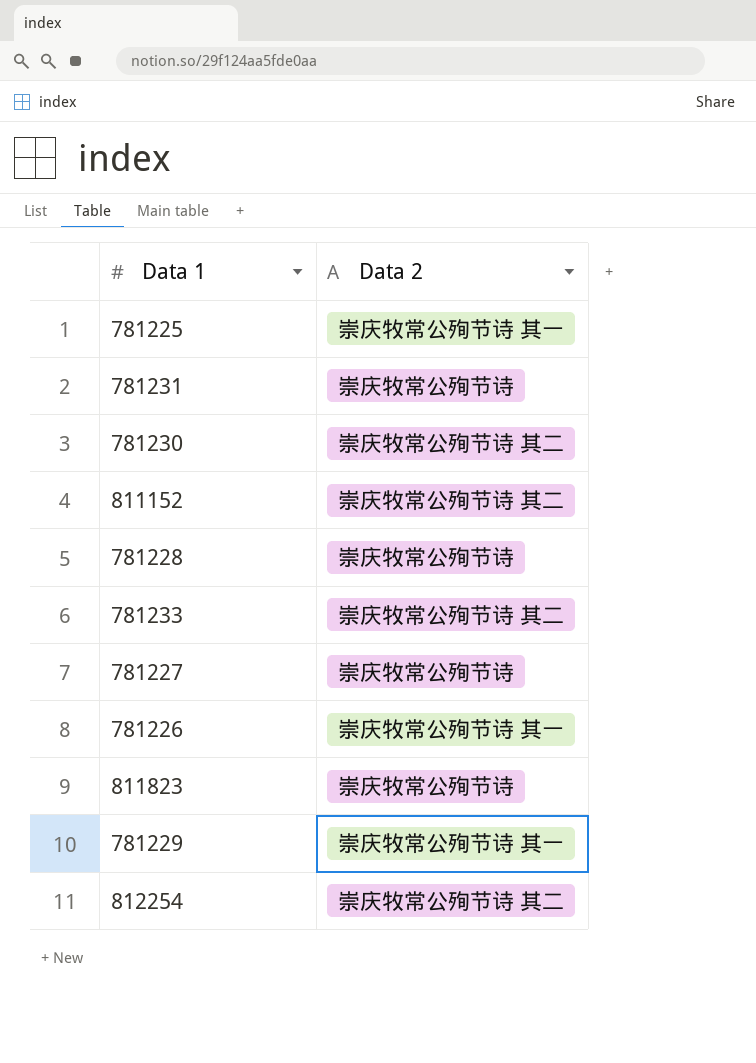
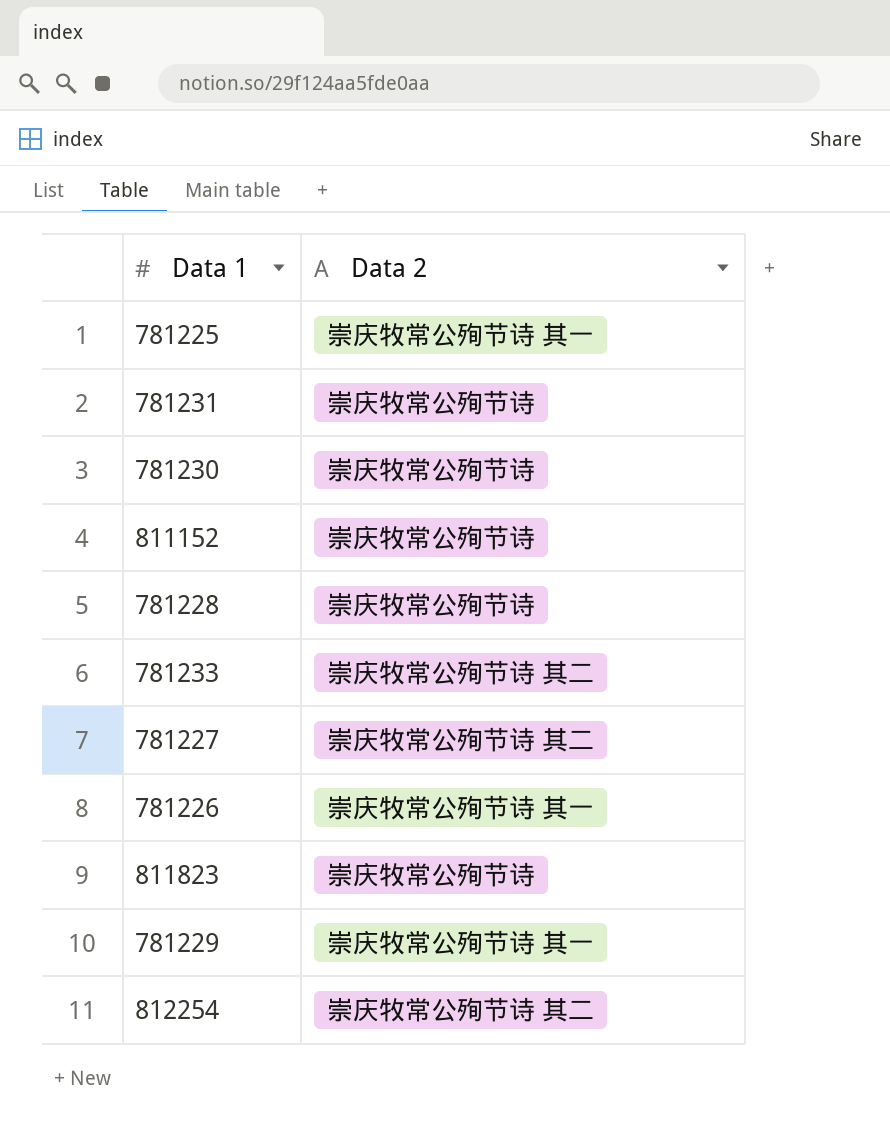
781230 | Data 2: 崇庆牧常公殉节诗 其二 -> 崇庆牧常公殉节诗
811152 | Data 2: 崇庆牧常公殉节诗 其二 -> 崇庆牧常公殉节诗
781227 | Data 2: 崇庆牧常公殉节诗 -> 崇庆牧常公殉节诗 其二

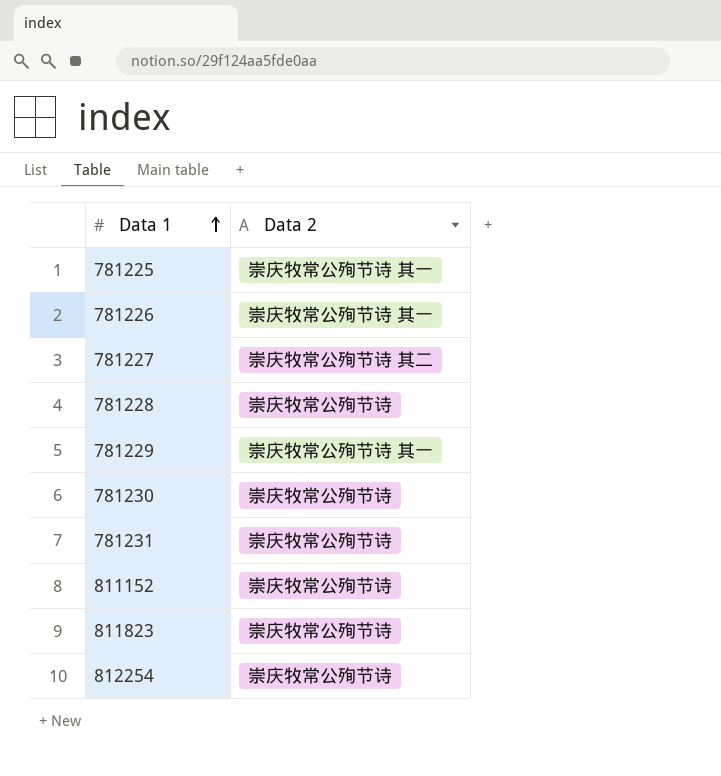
row order: none -> Data 1 ascending
row 781233: 崇庆牧常公殉节诗 其二 -> none
812254 | Data 2: 崇庆牧常公殉节诗 其二 -> 崇庆牧常公殉节诗

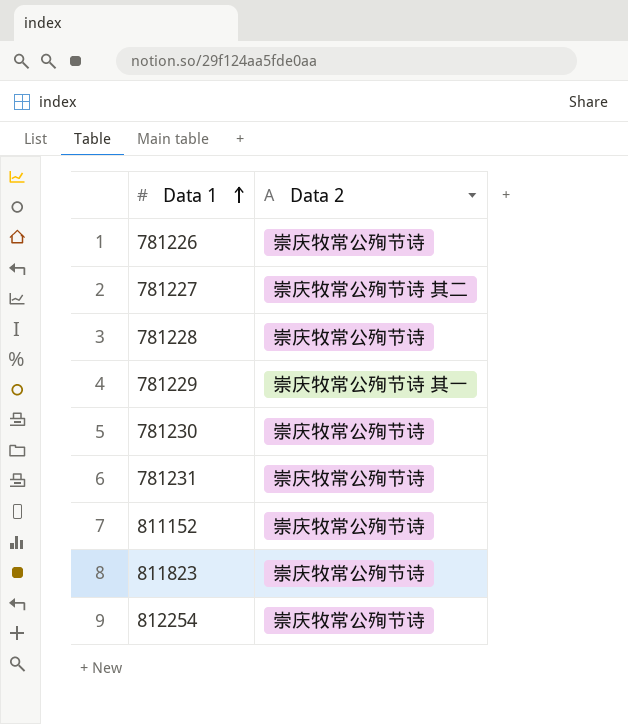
row 781225: 崇庆牧常公殉节诗 其一 -> none
781226 | Data 2: 崇庆牧常公殉节诗 其一 -> 崇庆牧常公殉节诗

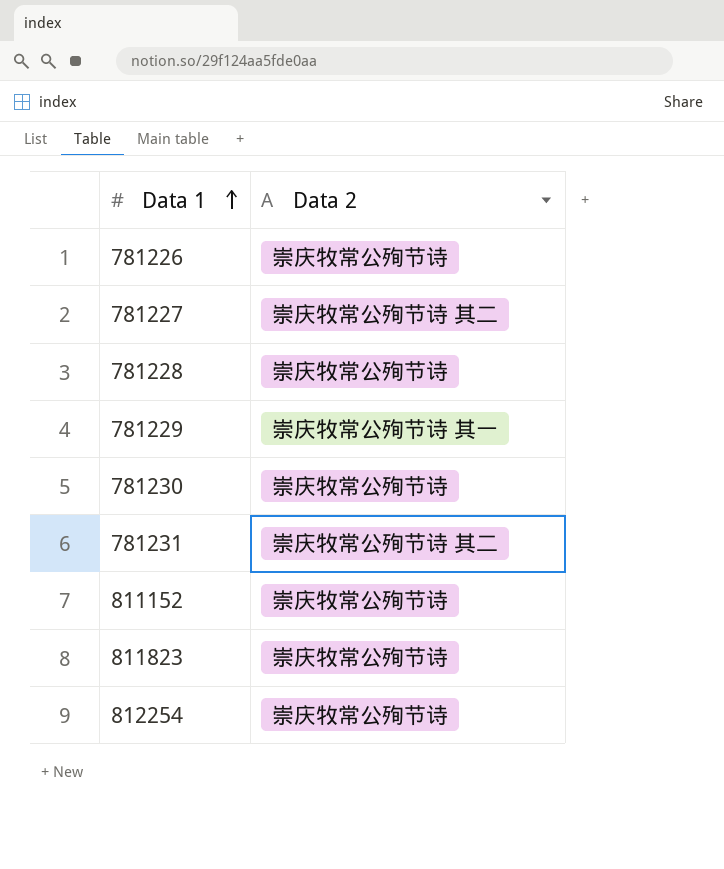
781231 | Data 2: 崇庆牧常公殉节诗 -> 崇庆牧常公殉节诗 其二

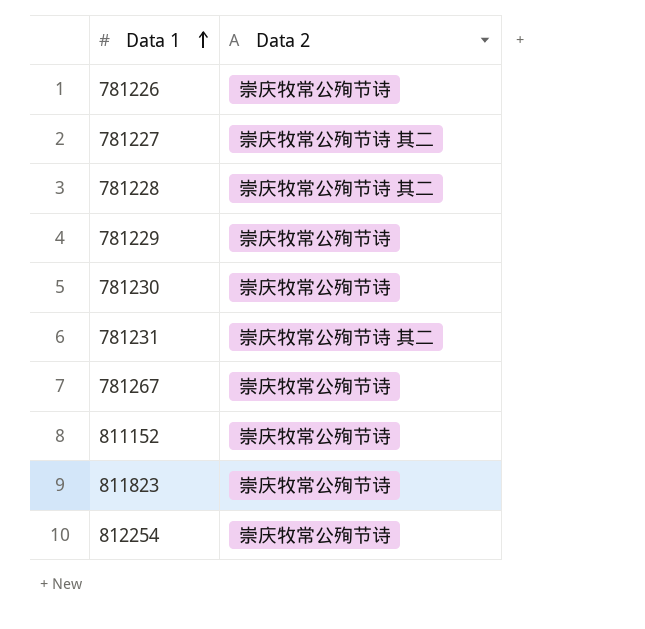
781228 | Data 2: 崇庆牧常公殉节诗 -> 崇庆牧常公殉节诗 其二
781229 | Data 2: 崇庆牧常公殉节诗 其一 -> 崇庆牧常公殉节诗
row 781267: none -> 崇庆牧常公殉节诗

